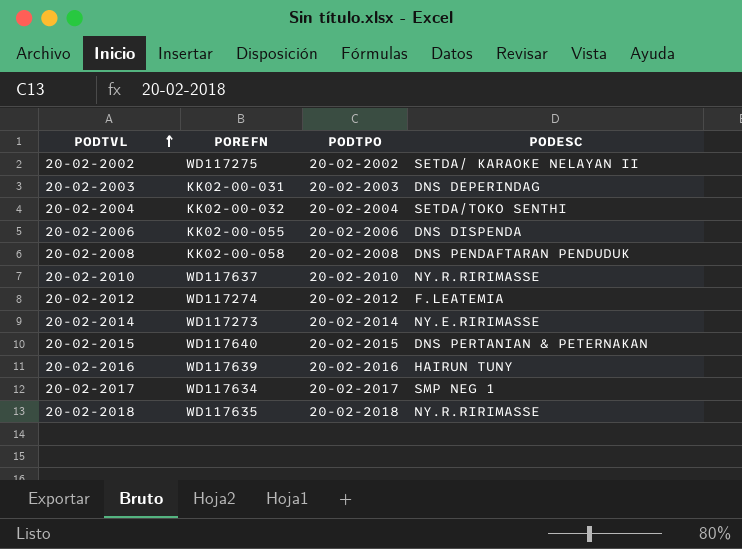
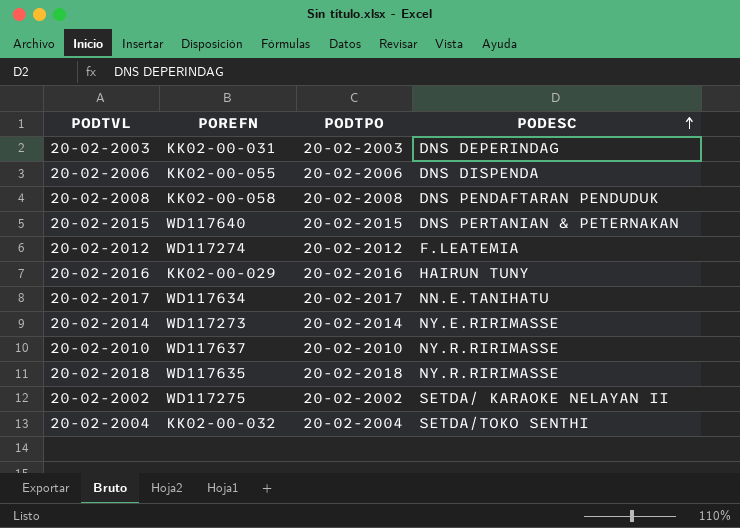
row order: PODTVL ascending -> PODESC ascending
20-02-2016 | POREFN: WD117639 -> KK02-00-029
20-02-2017 | PODESC: SMP NEG 1 -> NN.E.TANIHATU

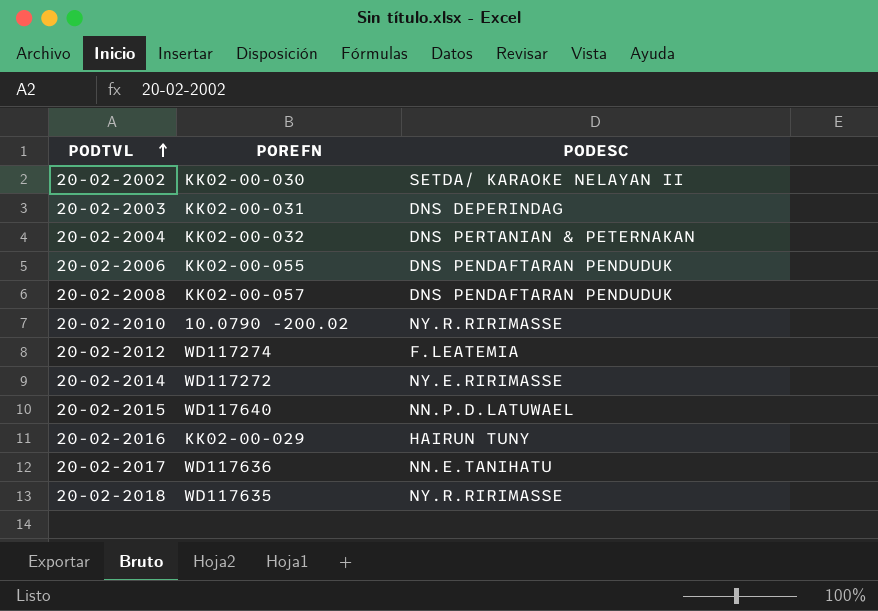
row order: PODESC ascending -> PODTVL ascending
column PODTPO | position: 3 -> none
20-02-2002 | POREFN: WD117275 -> KK02-00-030
20-02-2004 | PODESC: SETDA/TOKO SENTHI -> DNS PERTANIAN & PETERNAKAN
20-02-2006 | PODESC: DNS DISPENDA -> DNS PENDAFTARAN PENDUDUK
20-02-2008 | POREFN: KK02-00-058 -> KK02-00-057
20-02-2010 | POREFN: WD117637 -> 10.0790 -200.02
20-02-2014 | POREFN: WD117273 -> WD117272
20-02-2015 | PODESC: DNS PERTANIAN & PETERNAKAN -> NN.P.D.LATUWAEL
20-02-2017 | POREFN: WD117634 -> WD117636

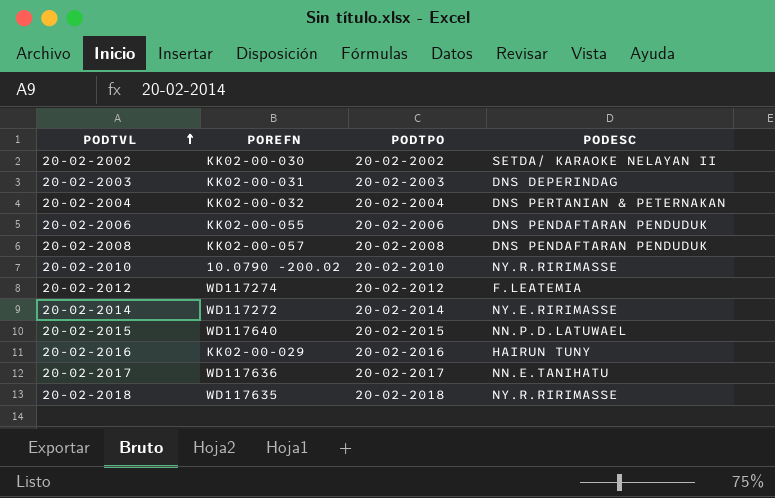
column PODTPO | position: none -> 3

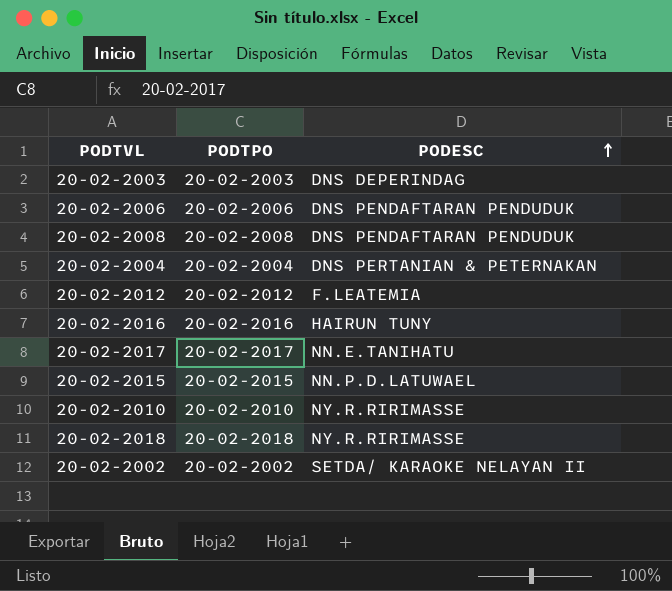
row order: PODTVL ascending -> PODESC ascending
column POREFN | position: 2 -> none
row 20-02-2014: WD117272 | 20-02-2014 | NY.E.RIRIMASSE -> none

